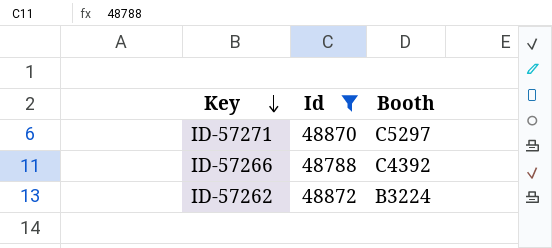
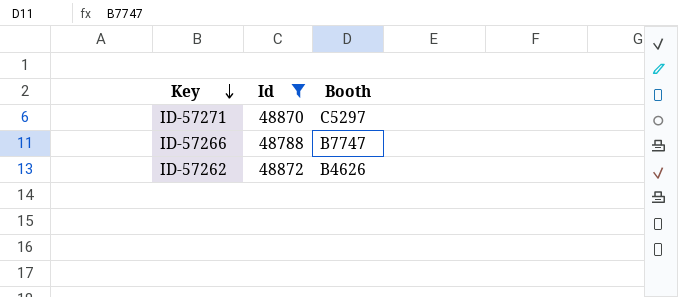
ID-57266 | Booth: C4392 -> B7747
ID-57262 | Booth: B3224 -> B4626

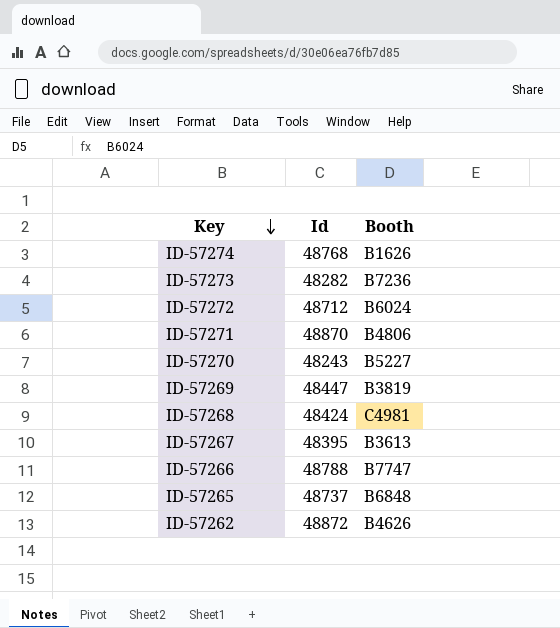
filter: Id >= 48788 -> none
ID-57271 | Booth: C5297 -> B4806

